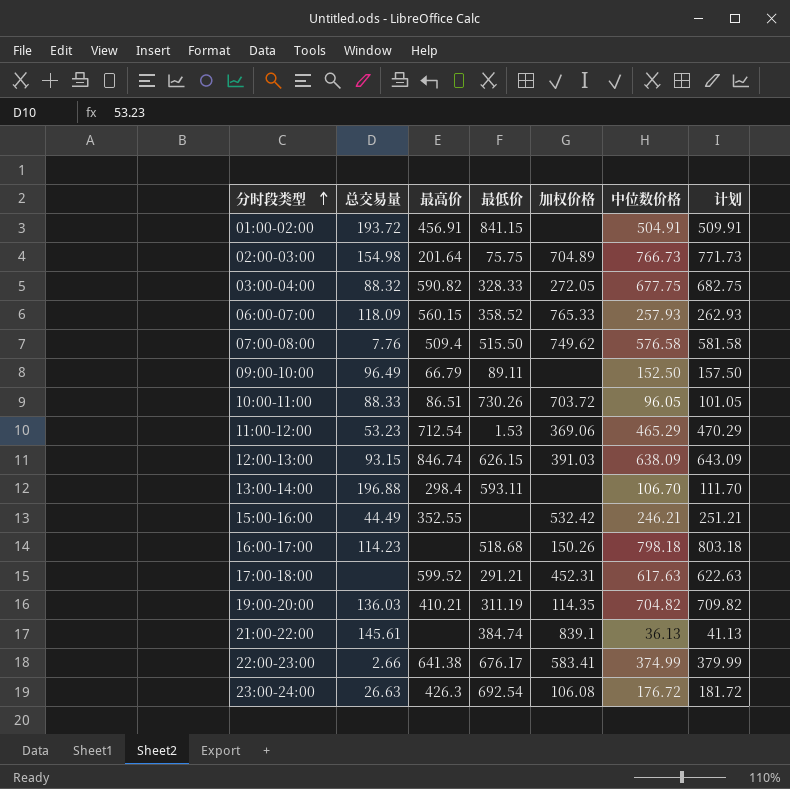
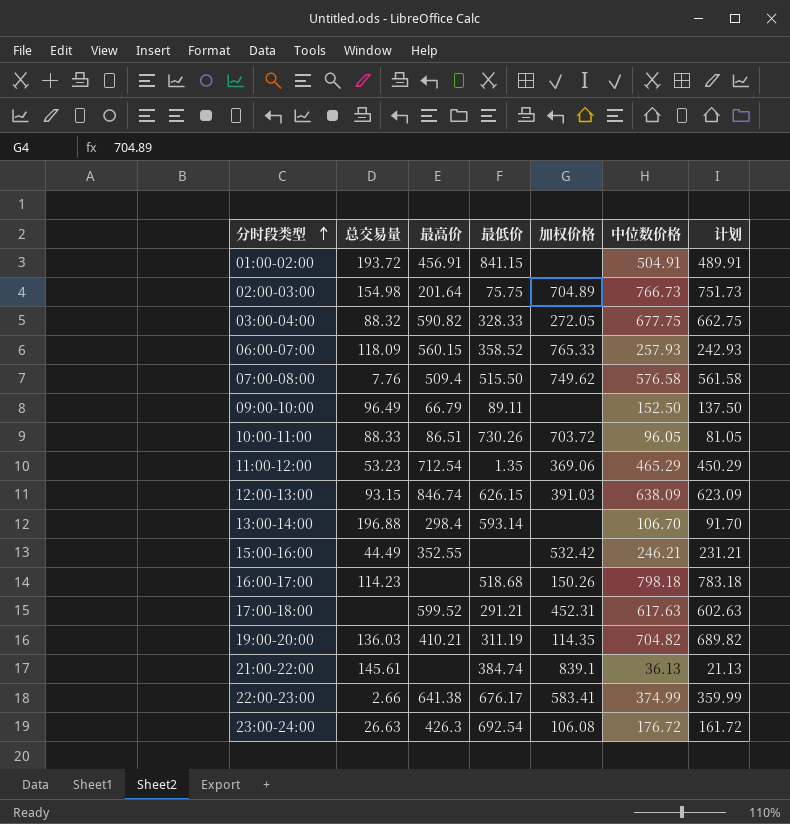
column 计划 | formula: [中位数价格] + 5 -> [中位数价格] - 15
11:00-12:00 | 最低价: 1.53 -> 1.35
13:00-14:00 | 最低价: 593.11 -> 593.14

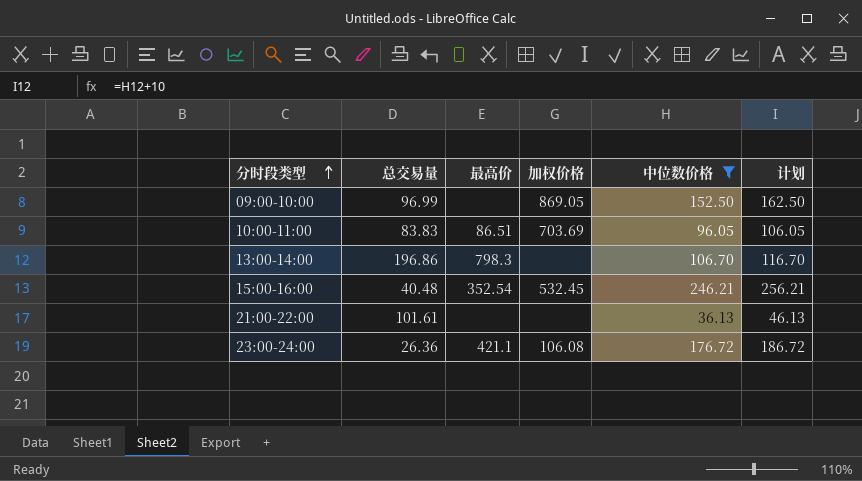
filter: none -> 中位数价格 <= 246.21
column 最低价 | position: 4 -> none
column 计划 | formula: [中位数价格] - 15 -> [中位数价格] + 10
09:00-10:00 | 总交易量: 96.49 -> 96.99
09:00-10:00 | 最高价: 66.79 -> none
09:00-10:00 | 加权价格: none -> 869.05
10:00-11:00 | 总交易量: 88.33 -> 83.83
10:00-11:00 | 加权价格: 703.72 -> 703.69
13:00-14:00 | 总交易量: 196.88 -> 196.86
13:00-14:00 | 最高价: 298.4 -> 798.3
15:00-16:00 | 总交易量: 44.49 -> 40.48
15:00-16:00 | 最高价: 352.55 -> 352.54
15:00-16:00 | 加权价格: 532.42 -> 532.45
21:00-22:00 | 总交易量: 145.61 -> 101.61
21:00-22:00 | 加权价格: 839.1 -> none
23:00-24:00 | 总交易量: 26.63 -> 26.36
23:00-24:00 | 最高价: 426.3 -> 421.1

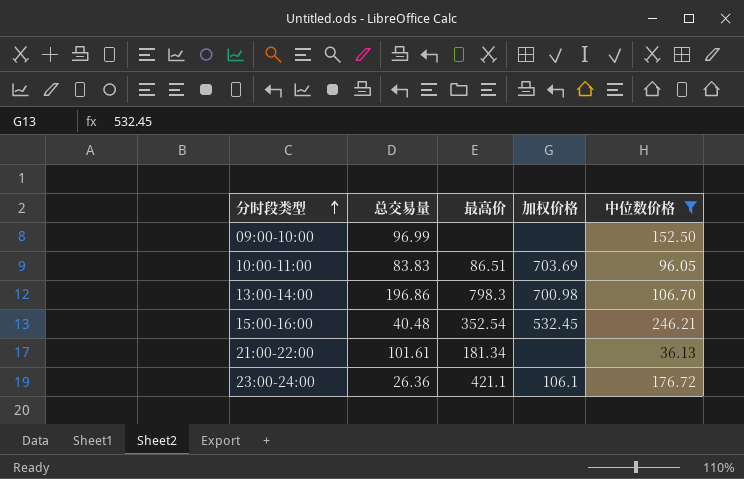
column 计划 | formula: [中位数价格] + 10 -> none
09:00-10:00 | 加权价格: 869.05 -> none
13:00-14:00 | 加权价格: none -> 700.98
21:00-22:00 | 最高价: none -> 181.34
23:00-24:00 | 加权价格: 106.08 -> 106.1

